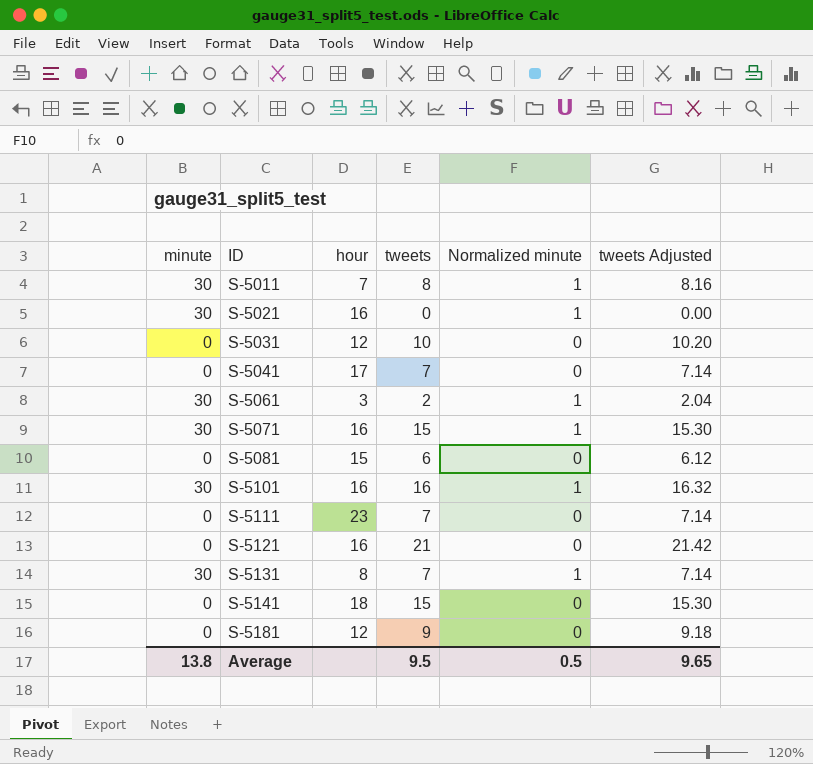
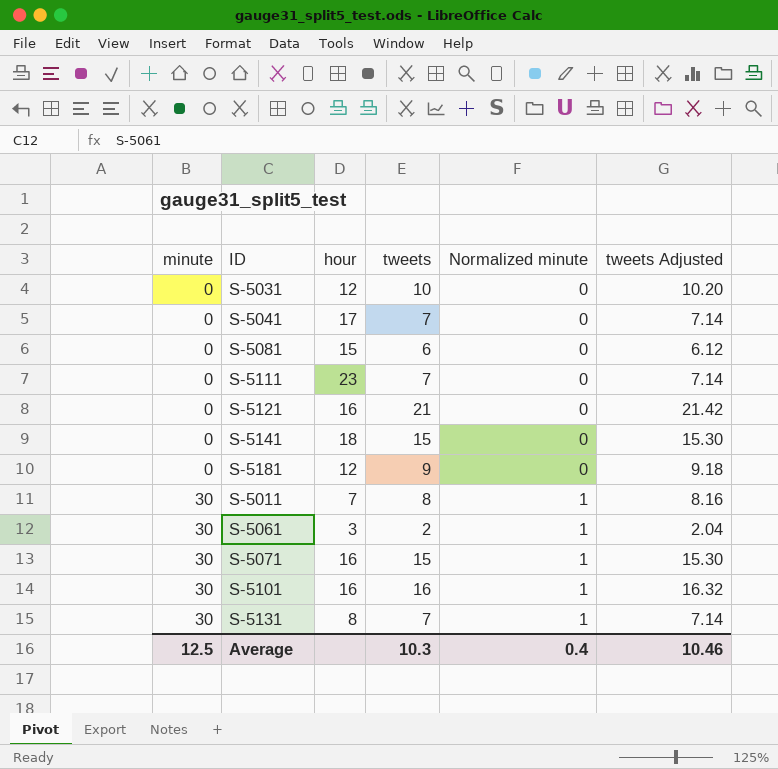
row order: ID ascending -> minute ascending
row S-5021: 30 | 16 | 0 | 1 | 0.00 -> none
Average | minute: 13.8 -> 12.5
Average | tweets: 9.5 -> 10.3
Average | Normalized minute: 0.5 -> 0.4
Average | tweets Adjusted: 9.65 -> 10.46

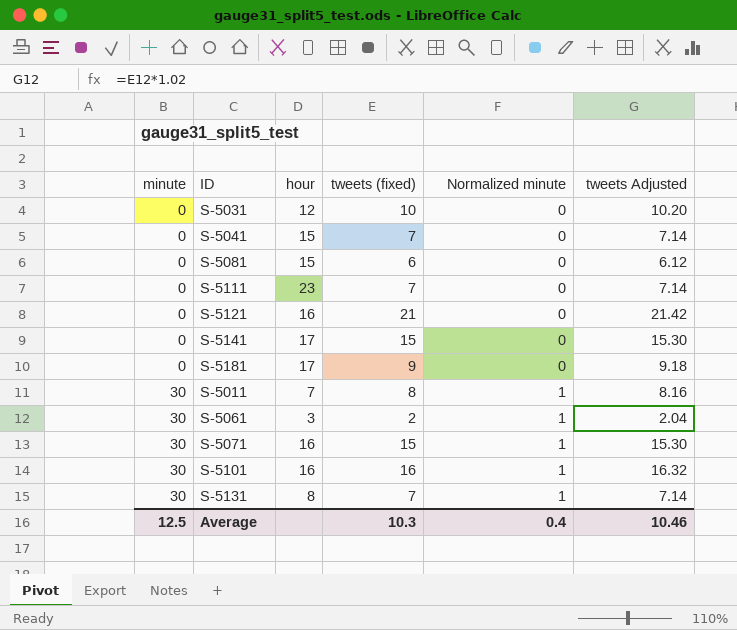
column name: tweets -> tweets (fixed)
S-5041 | hour: 17 -> 15
S-5141 | hour: 18 -> 17
S-5181 | hour: 12 -> 17

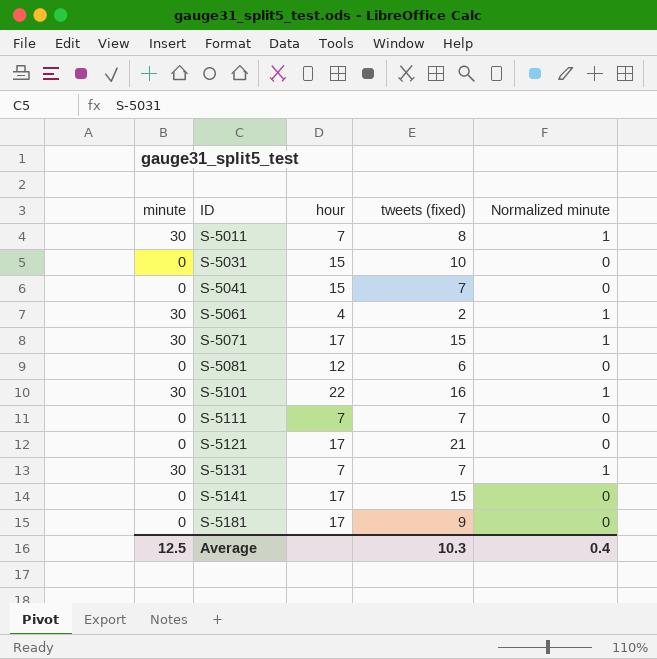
row order: minute ascending -> ID ascending
column tweets Adjusted | formula: [tweets (fixed)] * 1.02 -> none
S-5031 | hour: 12 -> 15
S-5061 | hour: 3 -> 4
S-5071 | hour: 16 -> 17
S-5081 | hour: 15 -> 12
S-5101 | hour: 16 -> 22
S-5111 | hour: 23 -> 7
S-5121 | hour: 16 -> 17
S-5131 | hour: 8 -> 7

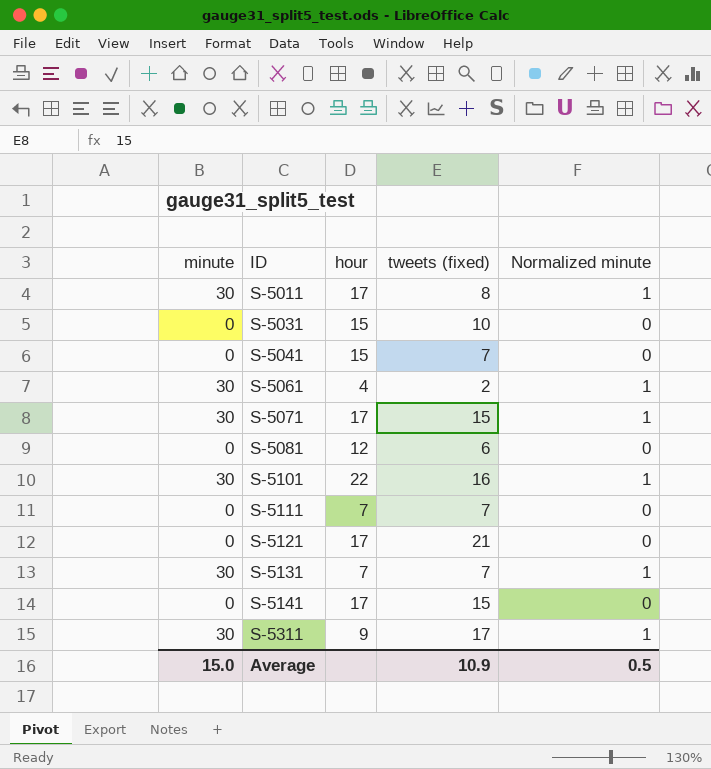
row S-5181: 0 | 17 | 9 | 0 -> none
S-5011 | hour: 7 -> 17
row S-5311: none -> 30 | 9 | 17 | 1
Average | minute: 12.5 -> 15.0
Average | tweets (fixed): 10.3 -> 10.9
Average | Normalized minute: 0.4 -> 0.5

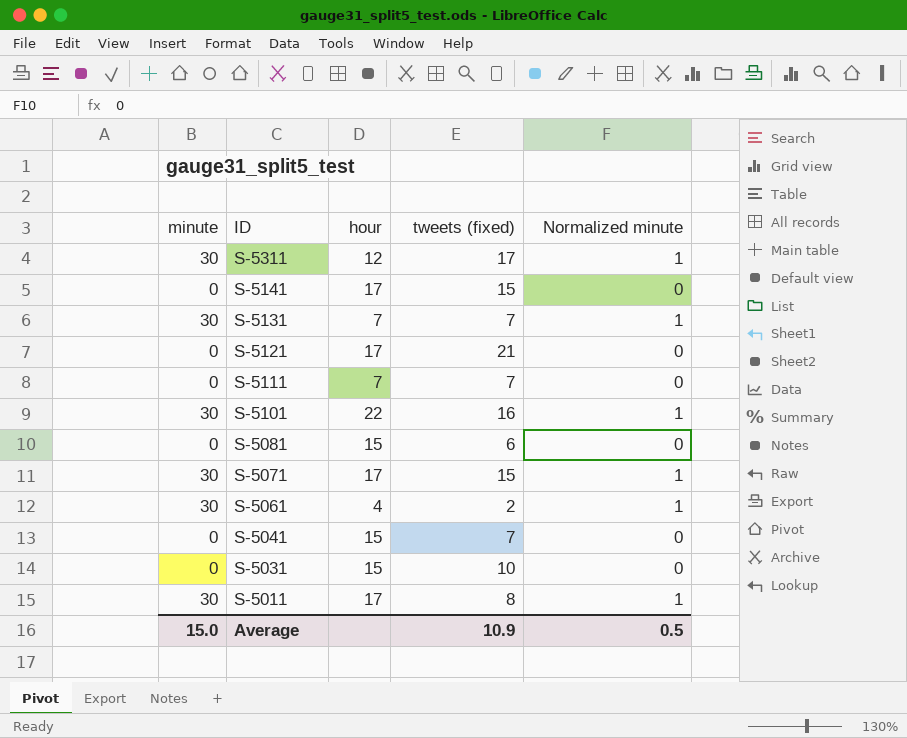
row order: ID ascending -> ID descending
S-5311 | hour: 9 -> 12
S-5081 | hour: 12 -> 15

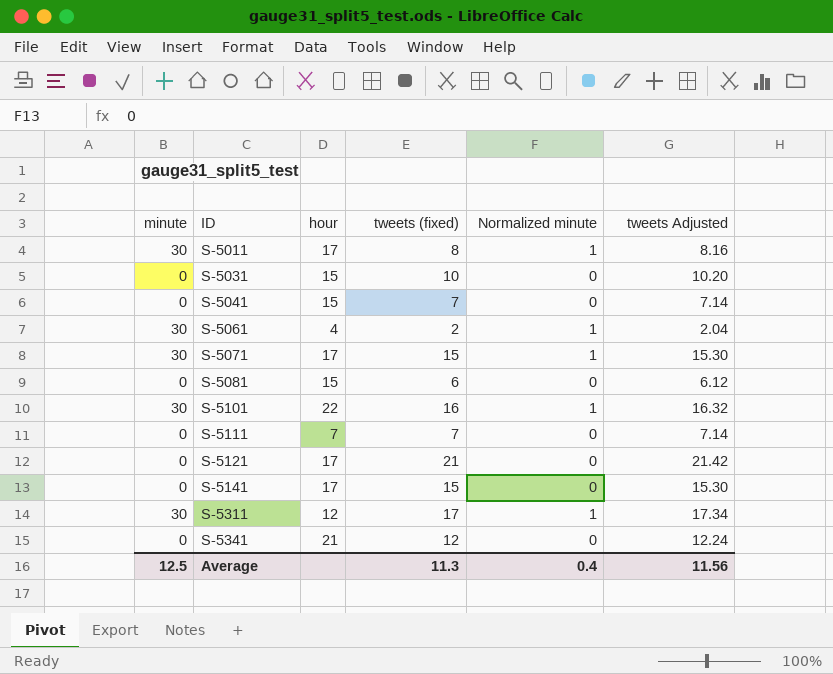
row order: ID descending -> ID ascending
column tweets Adjusted | formula: none -> [tweets (fixed)] * 1.02
row S-5131: 30 | 7 | 7 | 1 -> none
row S-5341: none -> 0 | 21 | 12 | 0 | 12.24
Average | minute: 15.0 -> 12.5
Average | tweets (fixed): 10.9 -> 11.3
Average | Normalized minute: 0.5 -> 0.4

